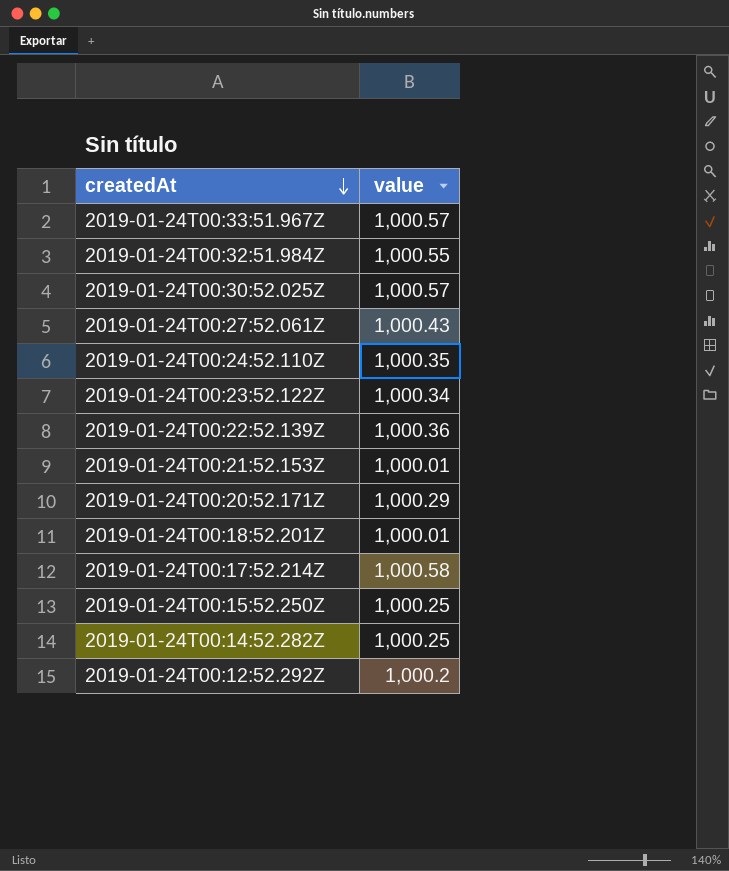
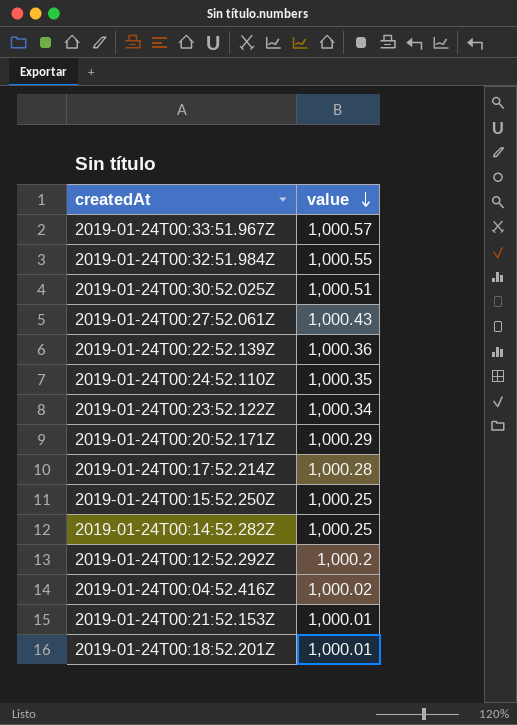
row order: createdAt descending -> value descending
2019-01-24T00:30:52.025Z | value: 1,000.57 -> 1,000.51
2019-01-24T00:17:52.214Z | value: 1,000.58 -> 1,000.28
row 2019-01-24T00:04:52.416Z: none -> 1,000.02

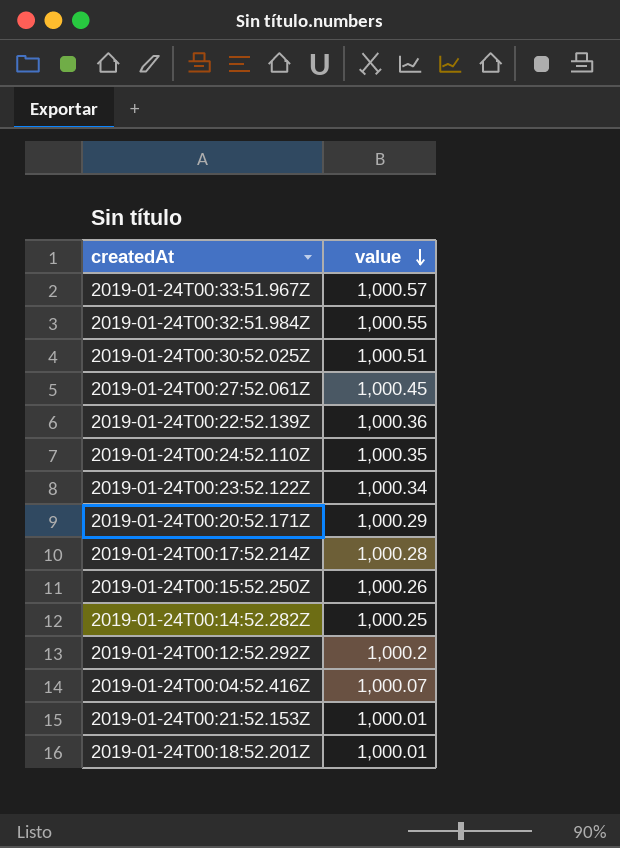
2019-01-24T00:27:52.061Z | value: 1,000.43 -> 1,000.45
2019-01-24T00:15:52.250Z | value: 1,000.25 -> 1,000.26
2019-01-24T00:04:52.416Z | value: 1,000.02 -> 1,000.07

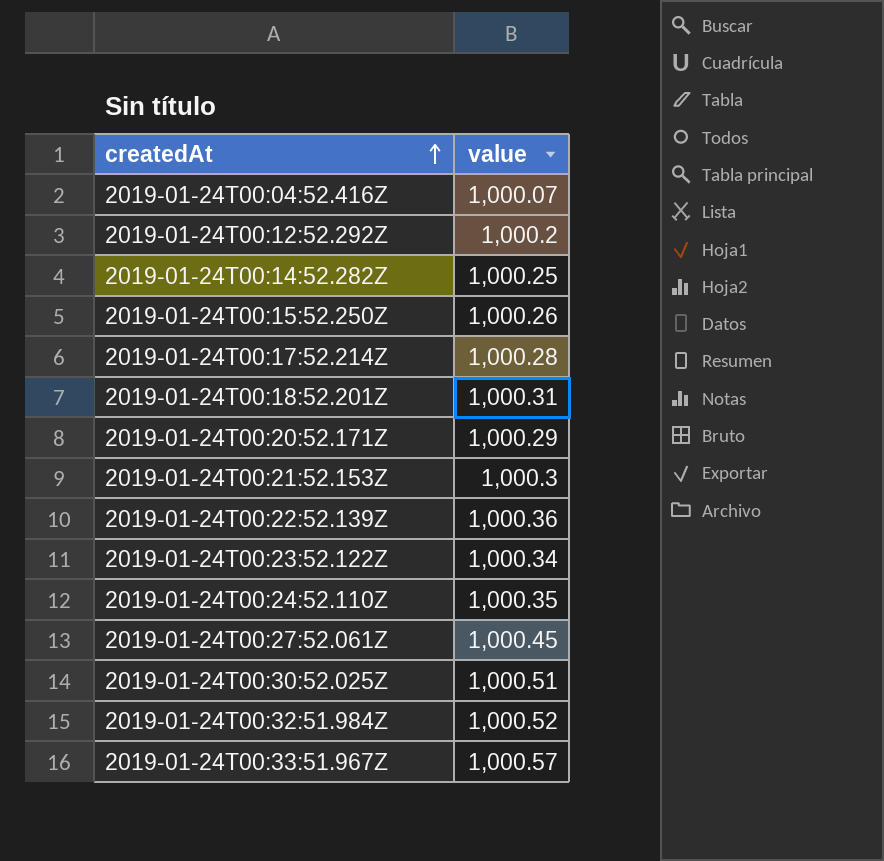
row order: value descending -> createdAt ascending
2019-01-24T00:18:52.201Z | value: 1,000.01 -> 1,000.31
2019-01-24T00:21:52.153Z | value: 1,000.01 -> 1,000.3
2019-01-24T00:32:51.984Z | value: 1,000.55 -> 1,000.52

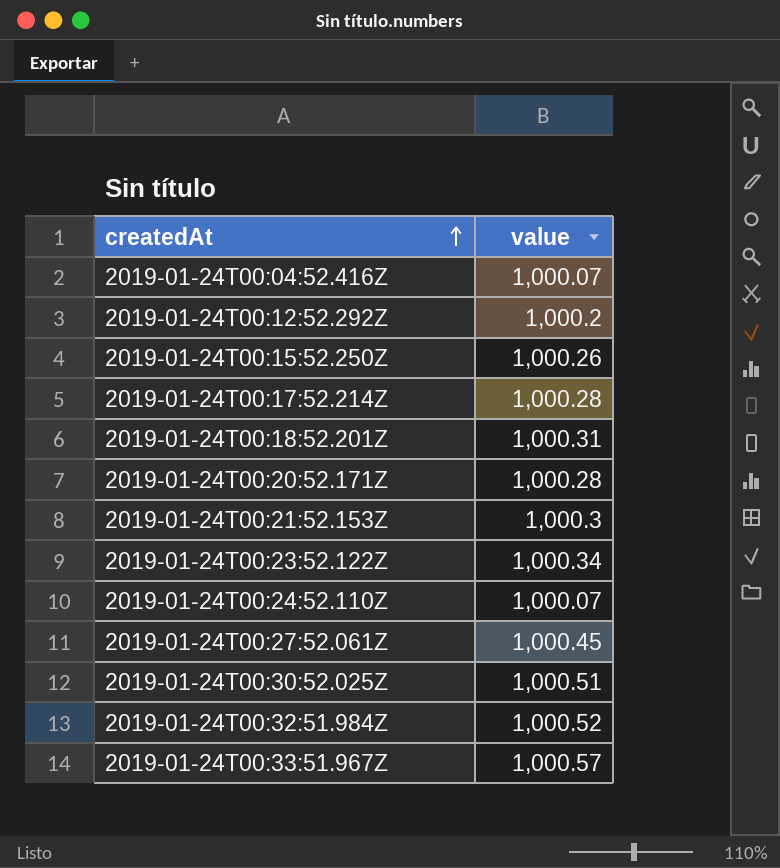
row 2019-01-24T00:14:52.282Z: 1,000.25 -> none
row 2019-01-24T00:22:52.139Z: 1,000.36 -> none
2019-01-24T00:20:52.171Z | value: 1,000.29 -> 1,000.28
2019-01-24T00:24:52.110Z | value: 1,000.35 -> 1,000.07

